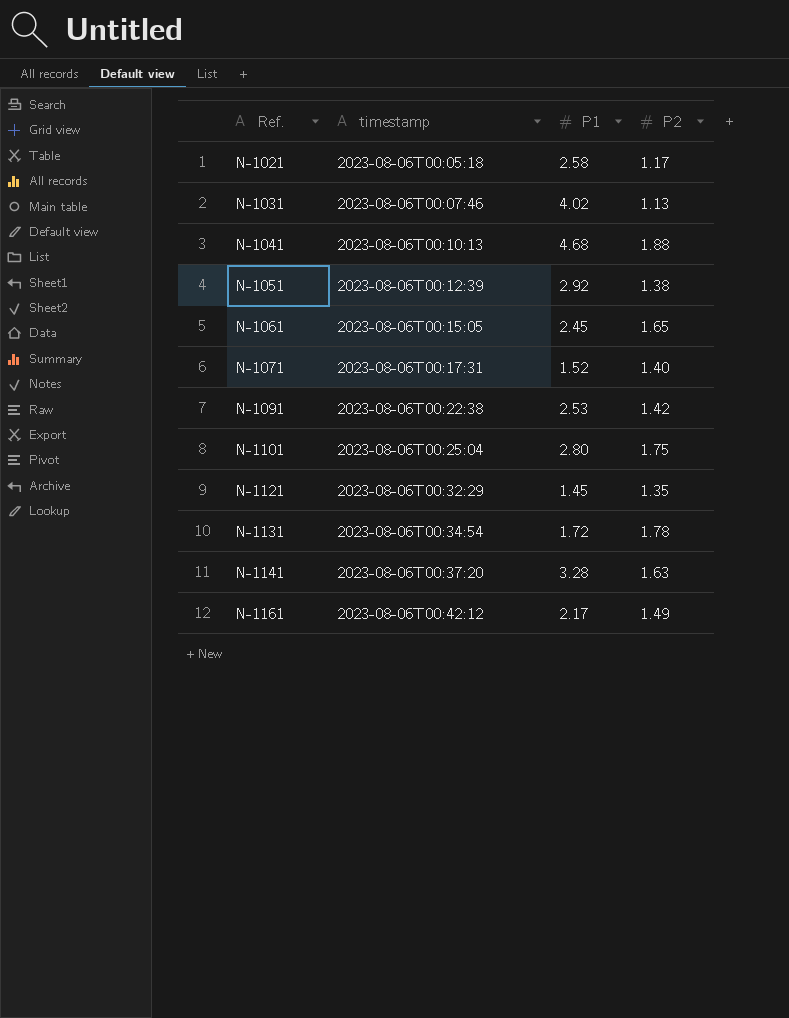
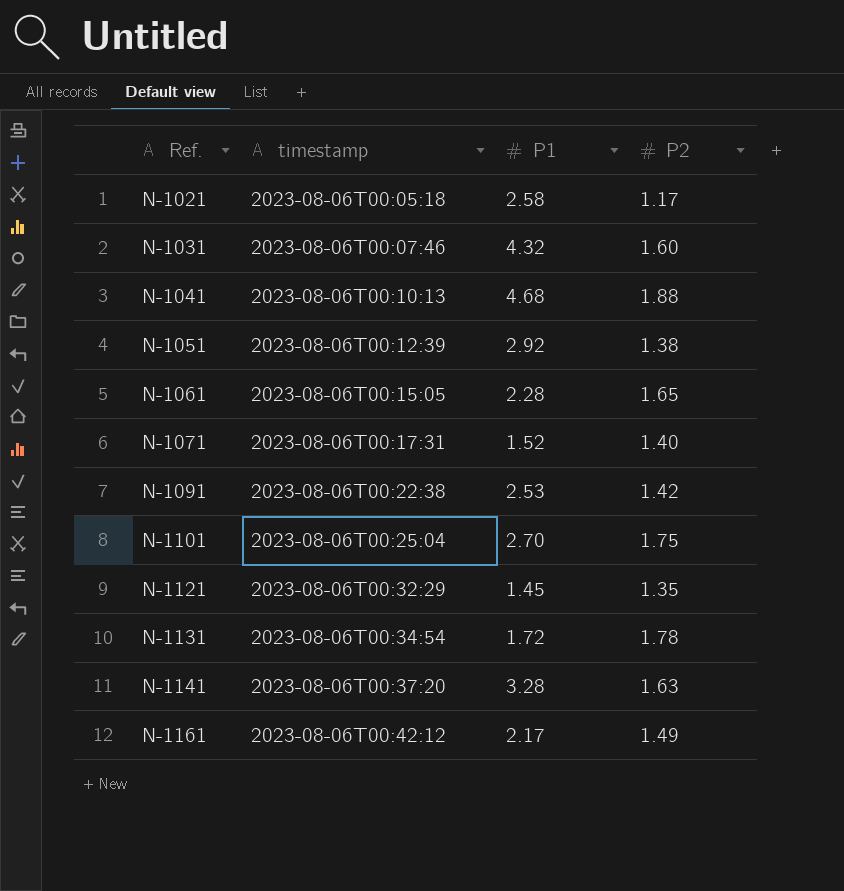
N-1031 | P1: 4.02 -> 4.32
N-1031 | P2: 1.13 -> 1.60
N-1061 | P1: 2.45 -> 2.28
N-1101 | P1: 2.80 -> 2.70

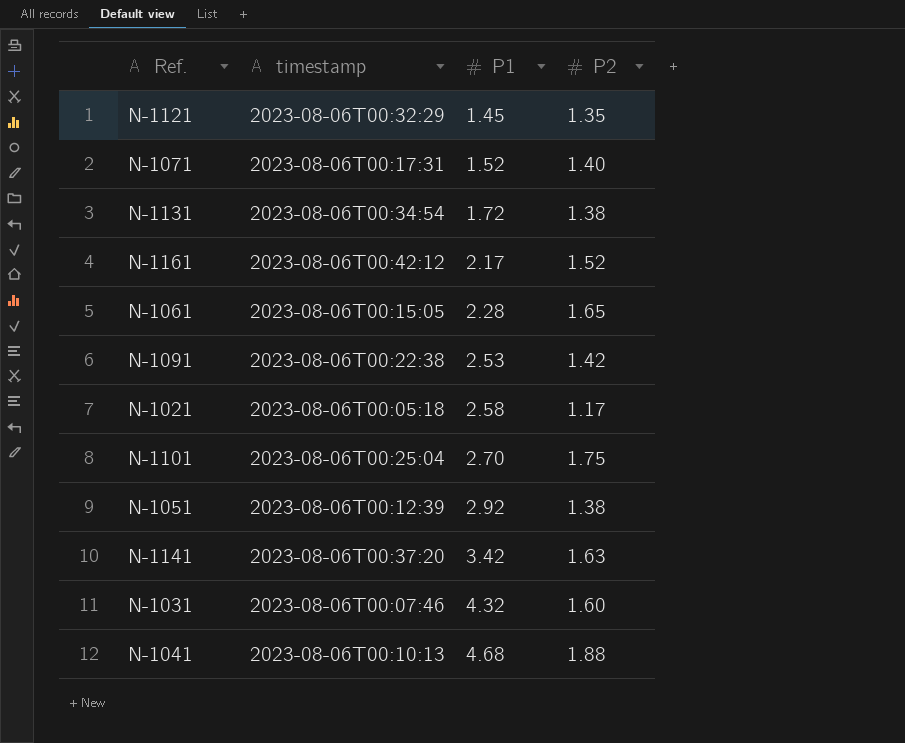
row order: Ref. ascending -> P1 ascending
N-1131 | P2: 1.78 -> 1.38
N-1161 | P2: 1.49 -> 1.52
N-1141 | P1: 3.28 -> 3.42

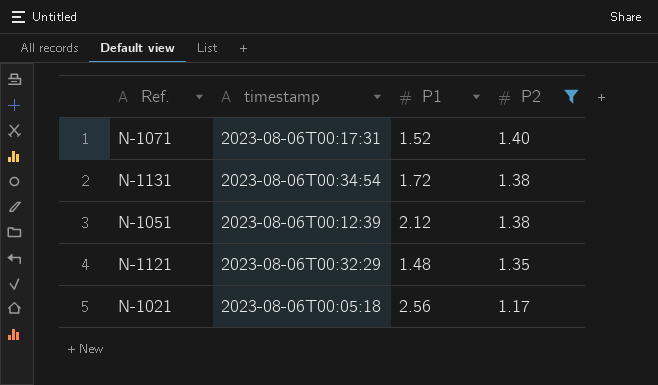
filter: none -> P2 <= 1.40
row order: P1 ascending -> P2 descending
N-1051 | P1: 2.92 -> 2.12
N-1121 | P1: 1.45 -> 1.48
N-1021 | P1: 2.58 -> 2.56

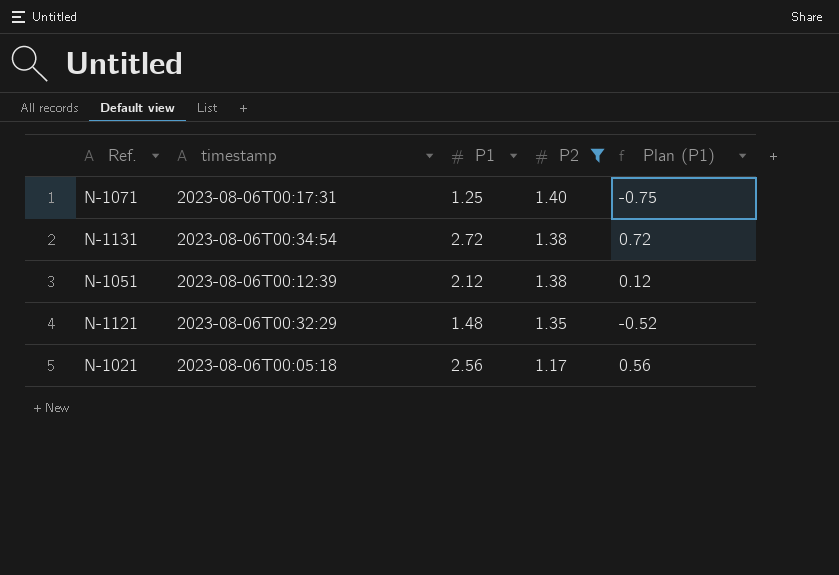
column Plan (P1) | formula: none -> [P1] - 2
N-1071 | P1: 1.52 -> 1.25
N-1131 | P1: 1.72 -> 2.72

